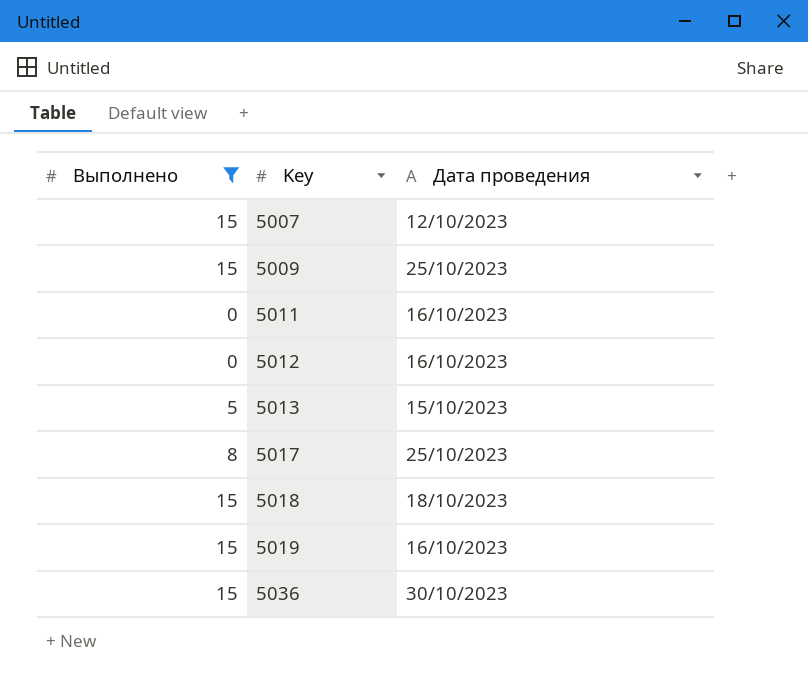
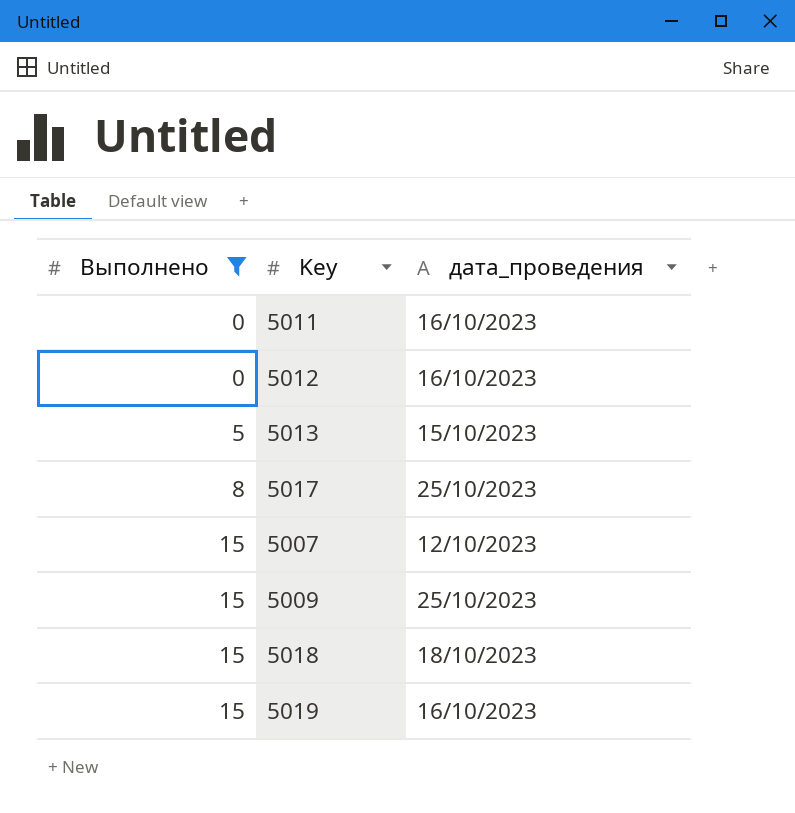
row order: Key ascending -> Выполнено ascending
column name: Дата проведения -> дата_проведения
row 5036: 15 | 30/10/2023 -> none

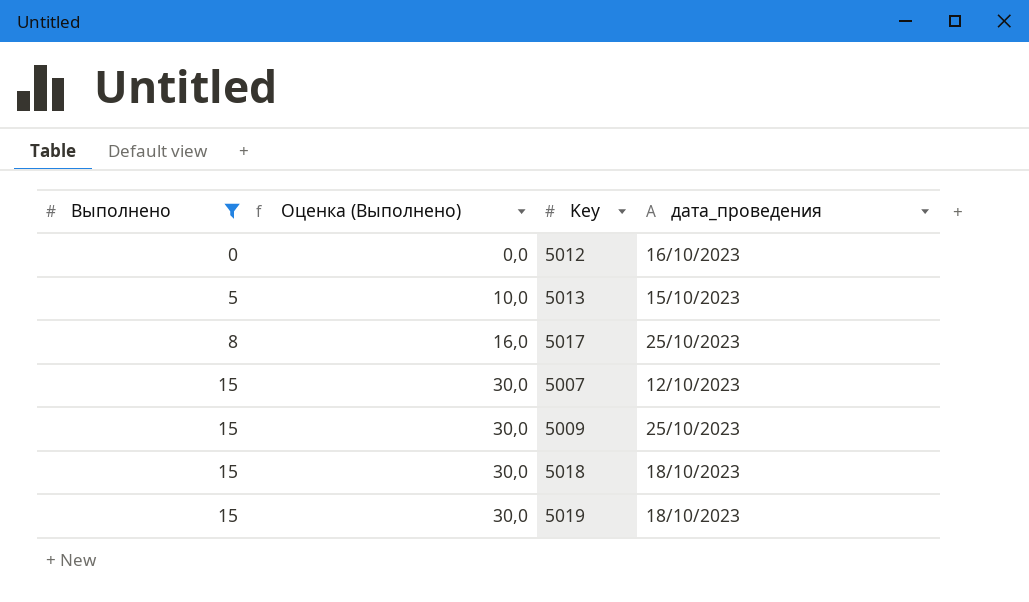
column Оценка (Выполнено) | formula: none -> [Выполнено] * 2
row 5011: 0 | 16/10/2023 -> none
5019 | дата_проведения: 16/10/2023 -> 18/10/2023

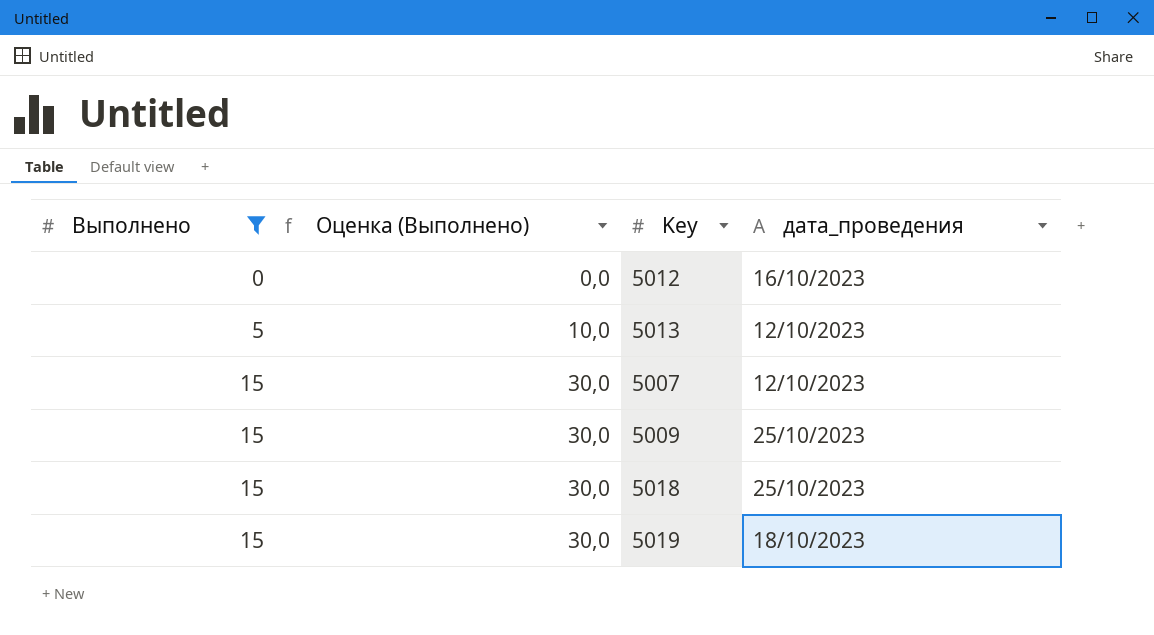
row 5017: 8 | 16,0 | 25/10/2023 -> none
5013 | дата_проведения: 15/10/2023 -> 12/10/2023
5018 | дата_проведения: 18/10/2023 -> 25/10/2023

